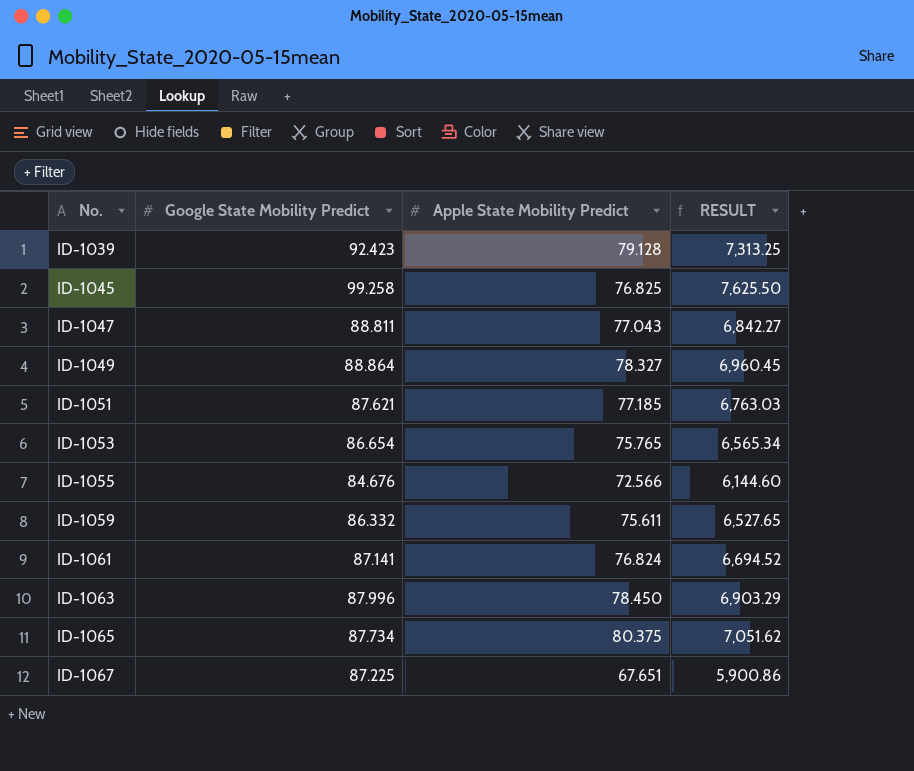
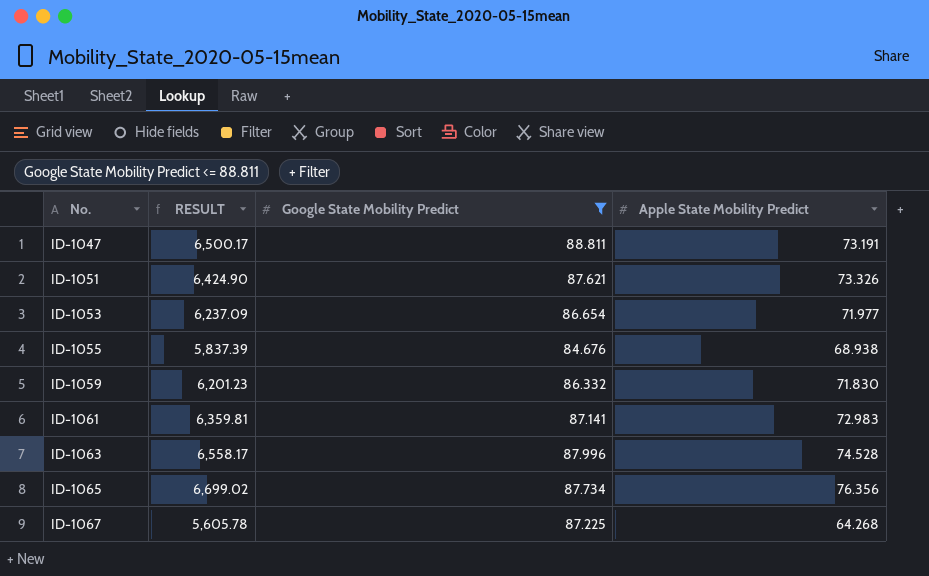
filter: none -> Google State Mobility Predict <= 88.811
column RESULT | position: 4 -> 2
ID-1047 | RESULT: 6,842.27 -> 6,500.17
ID-1047 | Apple State Mobility Predict: 77.043 -> 73.191
ID-1051 | RESULT: 6,763.03 -> 6,424.90
ID-1051 | Apple State Mobility Predict: 77.185 -> 73.326
ID-1053 | RESULT: 6,565.34 -> 6,237.09
ID-1053 | Apple State Mobility Predict: 75.765 -> 71.977
ID-1055 | RESULT: 6,144.60 -> 5,837.39
ID-1055 | Apple State Mobility Predict: 72.566 -> 68.938
ID-1059 | RESULT: 6,527.65 -> 6,201.23
ID-1059 | Apple State Mobility Predict: 75.611 -> 71.830
ID-1061 | RESULT: 6,694.52 -> 6,359.81
ID-1061 | Apple State Mobility Predict: 76.824 -> 72.983
ID-1063 | RESULT: 6,903.29 -> 6,558.17
ID-1063 | Apple State Mobility Predict: 78.450 -> 74.528
ID-1065 | RESULT: 7,051.62 -> 6,699.02
ID-1065 | Apple State Mobility Predict: 80.375 -> 76.356
ID-1067 | RESULT: 5,900.86 -> 5,605.78
ID-1067 | Apple State Mobility Predict: 67.651 -> 64.268

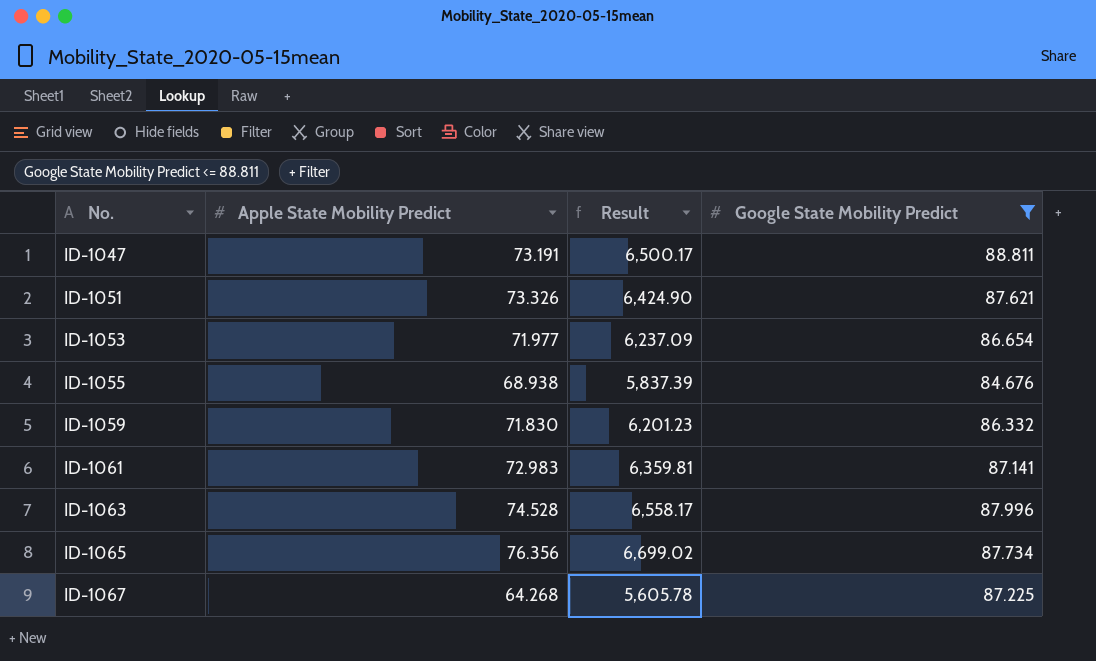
column Apple State Mobility Predict | position: 4 -> 2
column name: RESULT -> Result

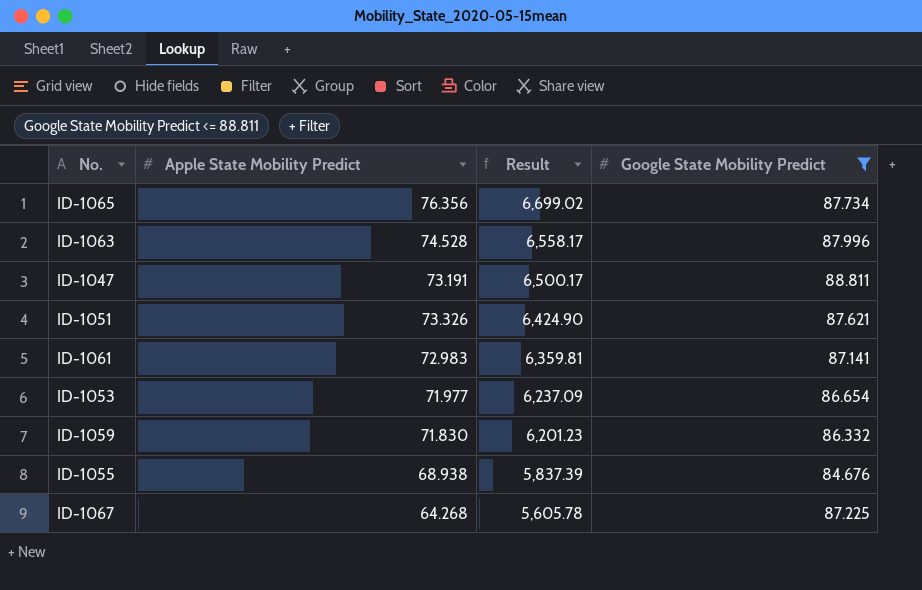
row order: No. ascending -> Result descending

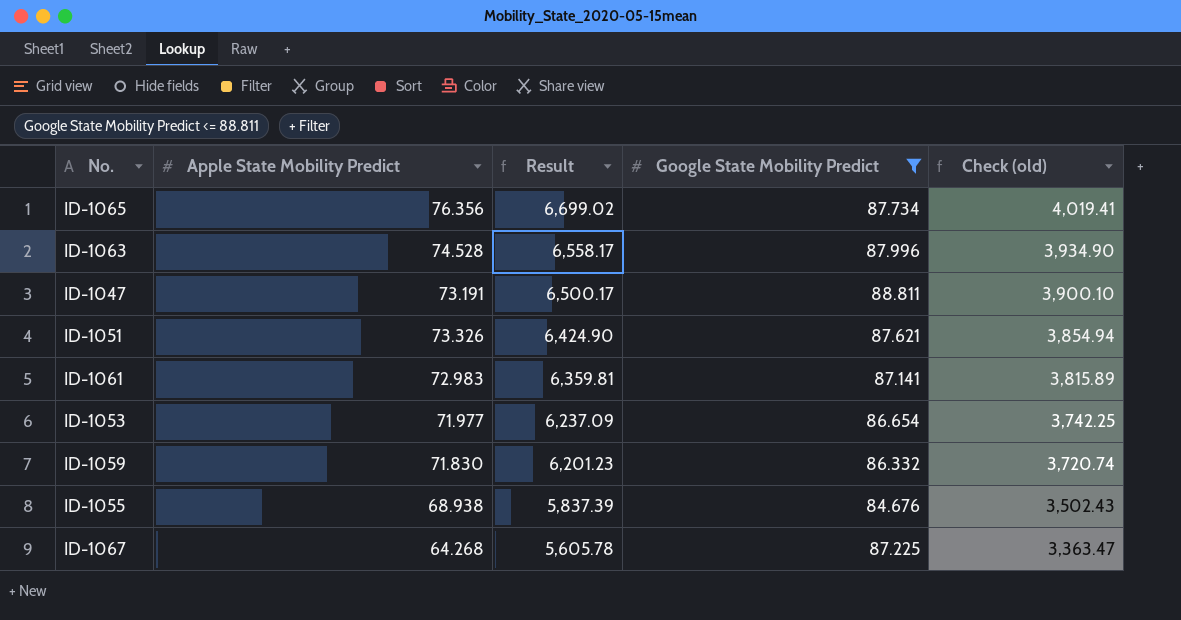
column Check (old) | formula: none -> [Result] * 0.6

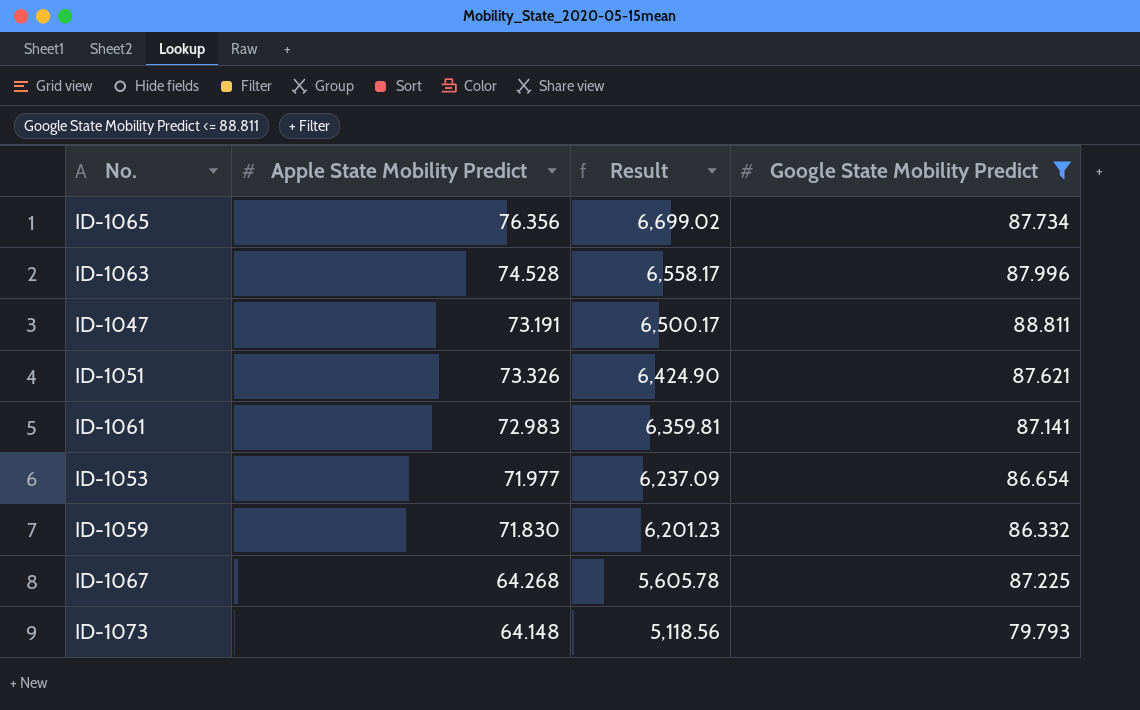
column Check (old) | formula: [Result] * 0.6 -> none
row ID-1055: 68.938 | 5,837.39 | 84.676 | 3,502.43 -> none
row ID-1073: none -> 64.148 | 5,118.56 | 79.793

